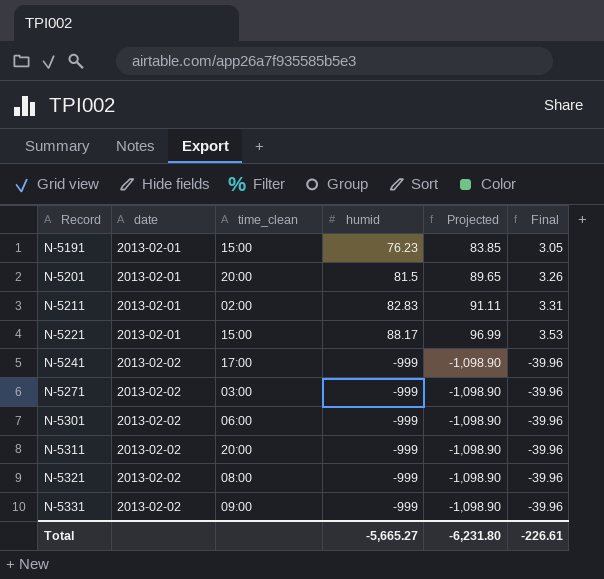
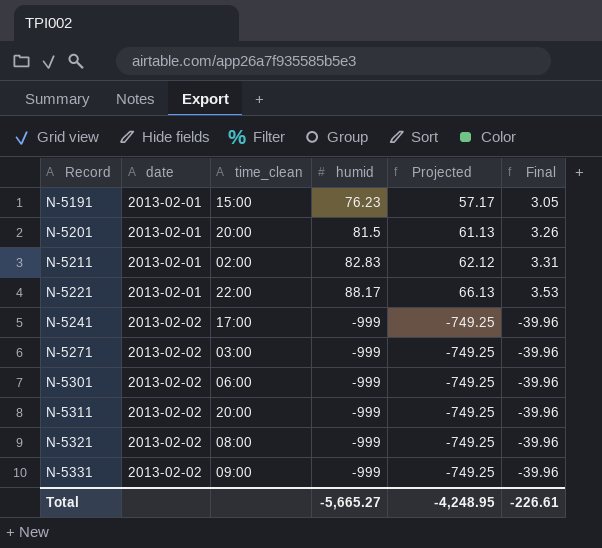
column Projected | formula: [humid] * 1.1 -> [humid] * 0.75
N-5221 | time_clean: 15:00 -> 22:00
Total | Projected: -6,231.80 -> -4,248.95

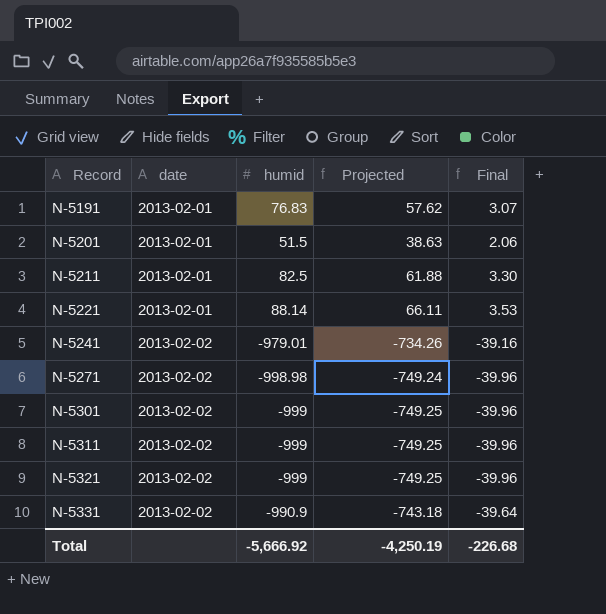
column time_clean | position: 3 -> none
N-5191 | humid: 76.23 -> 76.83
N-5191 | Projected: 57.17 -> 57.62
N-5191 | Final: 3.05 -> 3.07
N-5201 | humid: 81.5 -> 51.5
N-5201 | Projected: 61.13 -> 38.63
N-5201 | Final: 3.26 -> 2.06
N-5211 | humid: 82.83 -> 82.5
N-5211 | Projected: 62.12 -> 61.88
N-5211 | Final: 3.31 -> 3.30
N-5221 | humid: 88.17 -> 88.14
N-5221 | Projected: 66.13 -> 66.11
N-5241 | humid: -999 -> -979.01
N-5241 | Projected: -749.25 -> -734.26
N-5241 | Final: -39.96 -> -39.16
N-5271 | humid: -999 -> -998.98
N-5271 | Projected: -749.25 -> -749.24
N-5331 | humid: -999 -> -990.9
N-5331 | Projected: -749.25 -> -743.18
N-5331 | Final: -39.96 -> -39.64
Total | humid: -5,665.27 -> -5,666.92
Total | Projected: -4,248.95 -> -4,250.19
Total | Final: -226.61 -> -226.68

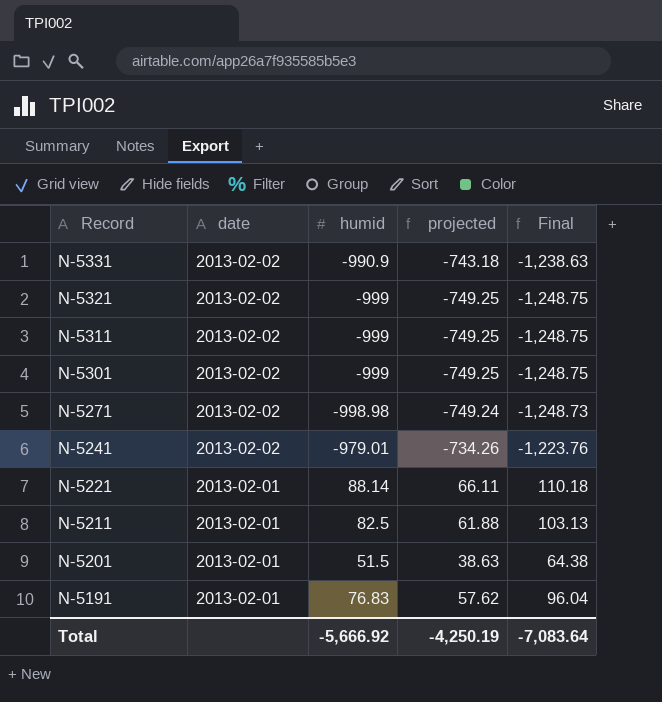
row order: Record ascending -> Record descending
column name: Projected -> projected
column Final | formula: [humid] * 0.04 -> [humid] * 1.25
Total | Final: -226.68 -> -7,083.64

